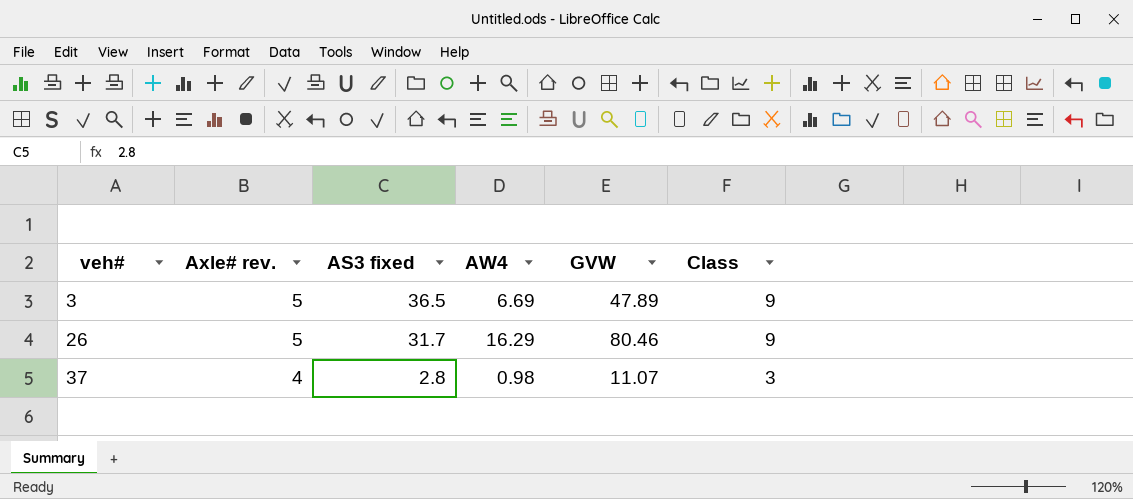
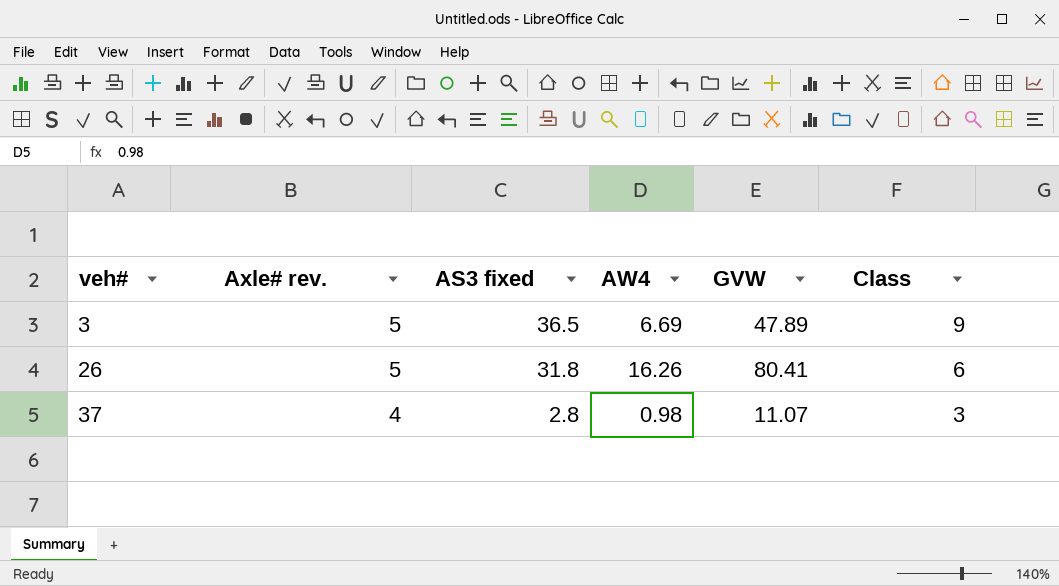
26 | AS3 fixed: 31.7 -> 31.8
26 | AW4: 16.29 -> 16.26
26 | GVW: 80.46 -> 80.41
26 | Class: 9 -> 6

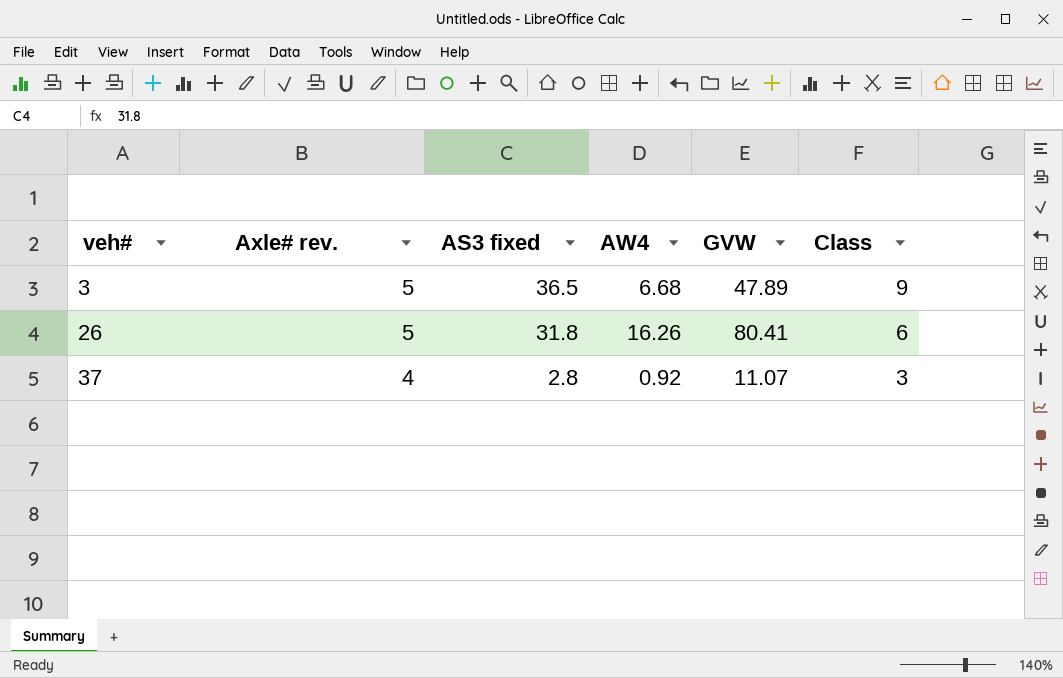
3 | AW4: 6.69 -> 6.68
37 | AW4: 0.98 -> 0.92

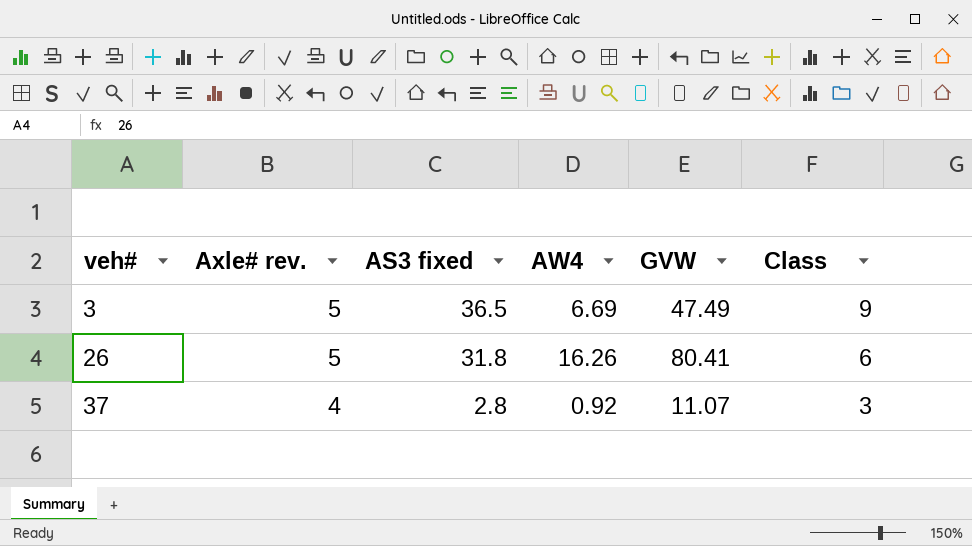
3 | AW4: 6.68 -> 6.69
3 | GVW: 47.89 -> 47.49

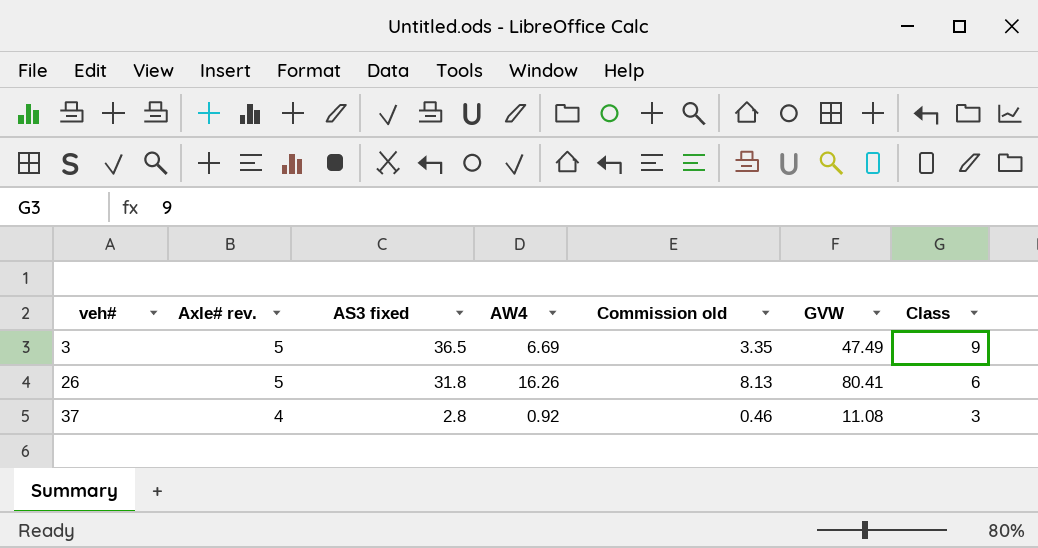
column Commission old | formula: none -> [AW4] * 0.5
37 | GVW: 11.07 -> 11.08

